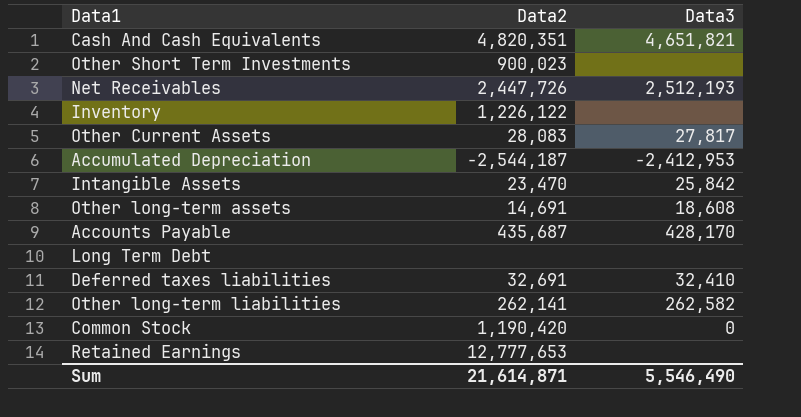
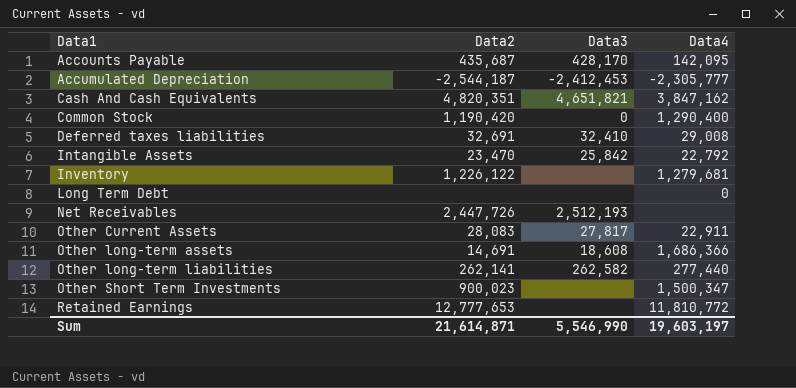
row order: none -> Data1 ascending
column Data4 | position: none -> 4
Accumulated Depreciation | Data3: -2,412,953 -> -2,412,453
Sum | Data3: 5,546,490 -> 5,546,990

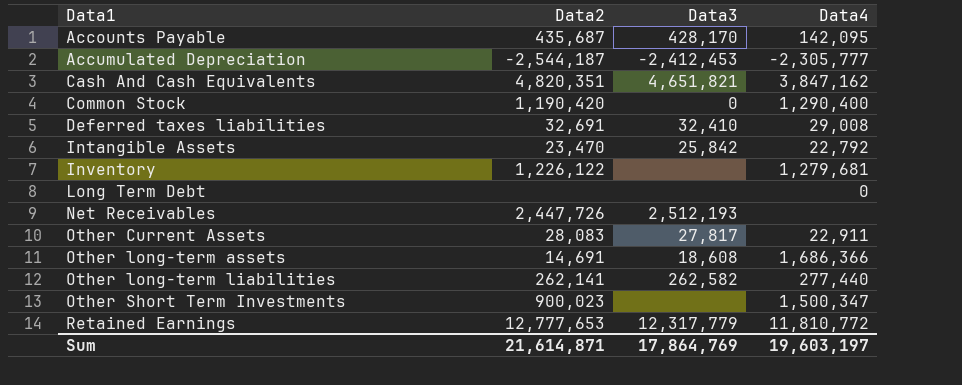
Retained Earnings | Data3: none -> 12,317,779
Sum | Data3: 5,546,990 -> 17,864,769

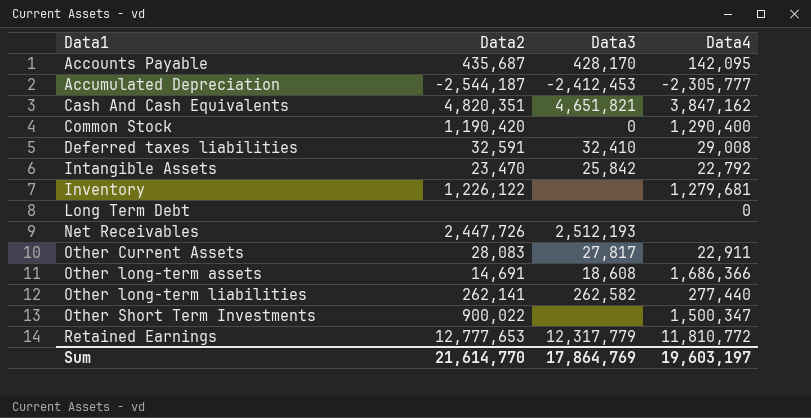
Deferred taxes liabilities | Data2: 32,691 -> 32,591
Other Short Term Investments | Data2: 900,023 -> 900,022
Sum | Data2: 21,614,871 -> 21,614,770

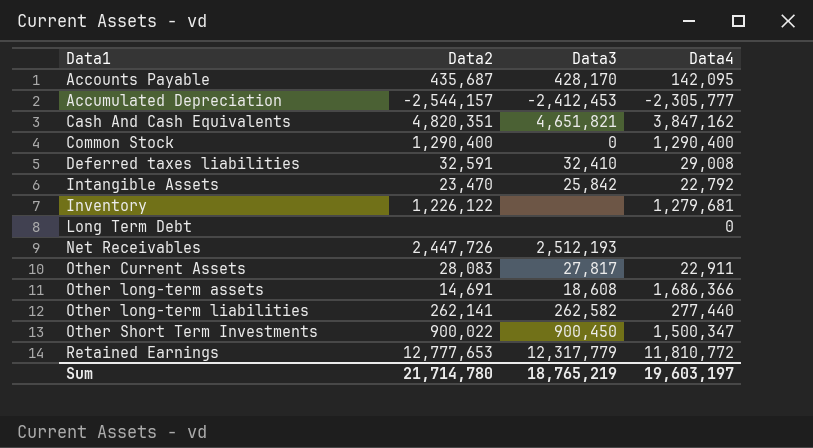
Accumulated Depreciation | Data2: -2,544,187 -> -2,544,157
Common Stock | Data2: 1,190,420 -> 1,290,400
Other Short Term Investments | Data3: none -> 900,450
Sum | Data2: 21,614,770 -> 21,714,780
Sum | Data3: 17,864,769 -> 18,765,219

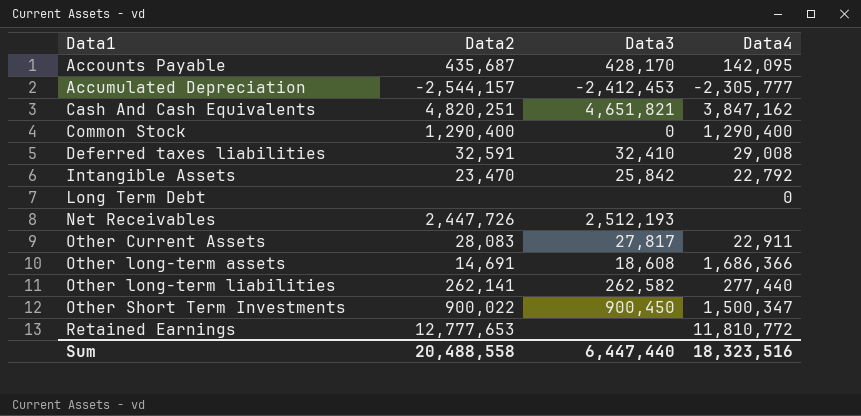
row Inventory: 1,226,122 | none | 1,279,681 -> none
Cash And Cash Equivalents | Data2: 4,820,351 -> 4,820,251
Retained Earnings | Data3: 12,317,779 -> none
Sum | Data2: 21,714,780 -> 20,488,558
Sum | Data3: 18,765,219 -> 6,447,440
Sum | Data4: 19,603,197 -> 18,323,516

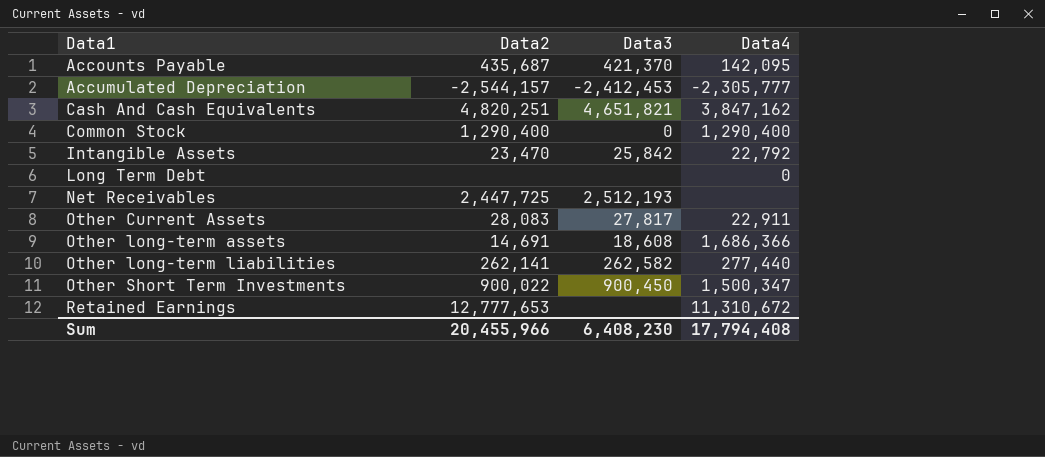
row Deferred taxes liabilities: 32,591 | 32,410 | 29,008 -> none
Accounts Payable | Data3: 428,170 -> 421,370
Net Receivables | Data2: 2,447,726 -> 2,447,725
Retained Earnings | Data4: 11,810,772 -> 11,310,672
Sum | Data2: 20,488,558 -> 20,455,966
Sum | Data3: 6,447,440 -> 6,408,230
Sum | Data4: 18,323,516 -> 17,794,408

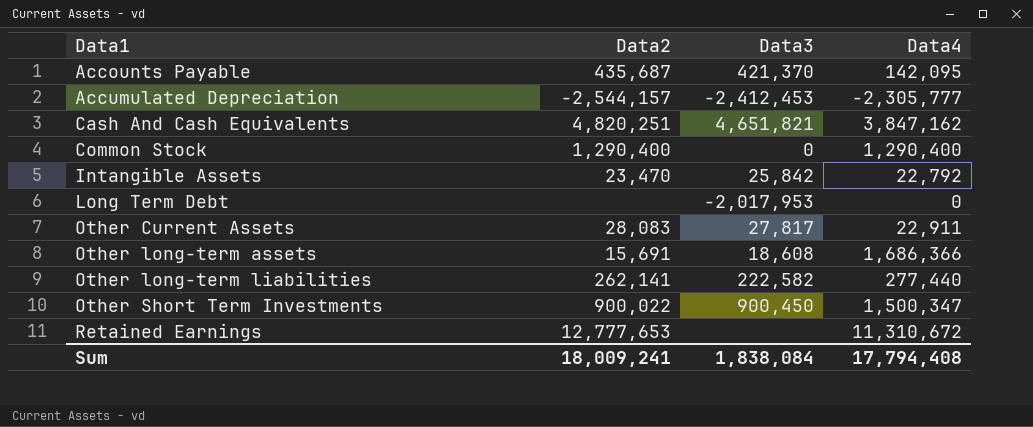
row Net Receivables: 2,447,725 | 2,512,193 | none -> none
Long Term Debt | Data3: none -> -2,017,953
Other long-term assets | Data2: 14,691 -> 15,691
Other long-term liabilities | Data3: 262,582 -> 222,582
Sum | Data2: 20,455,966 -> 18,009,241
Sum | Data3: 6,408,230 -> 1,838,084

